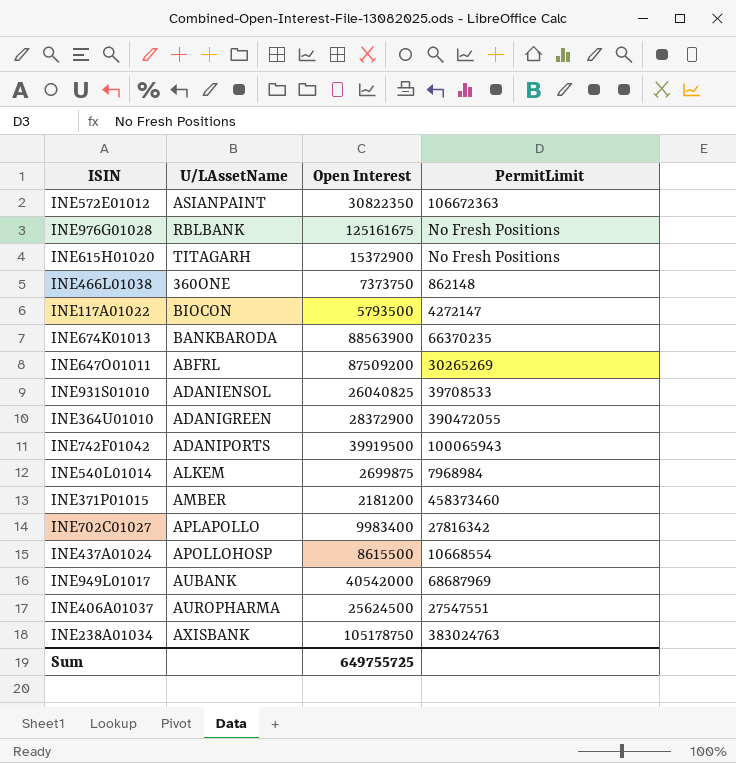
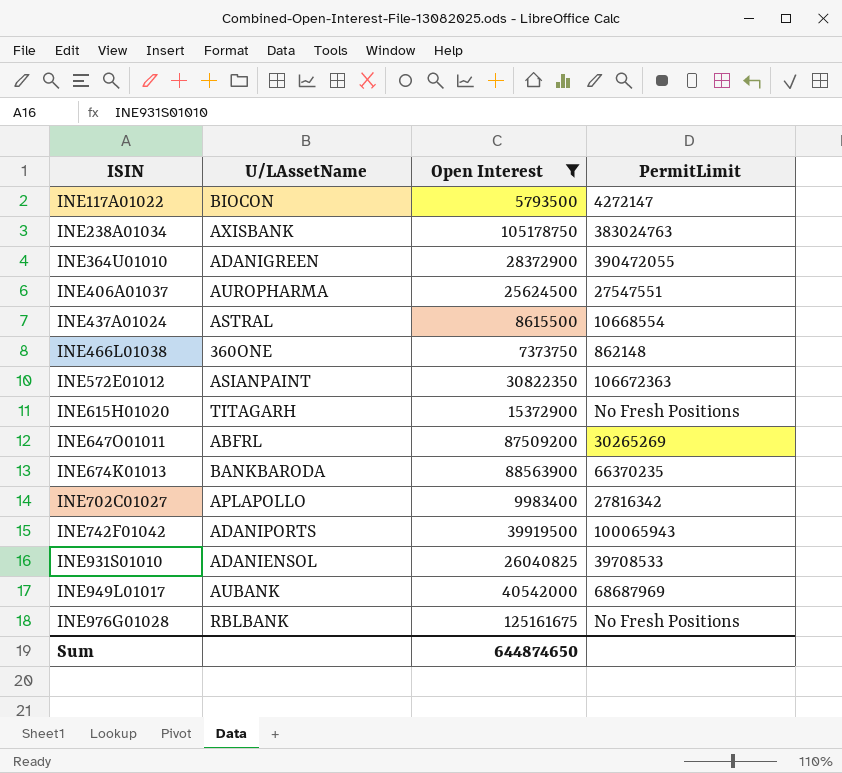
filter: none -> Open Interest >= 5793500
row order: none -> ISIN ascending
INE437A01024 | U/LAssetName: APOLLOHOSP -> ASTRAL
Sum | Open Interest: 649755725 -> 644874650

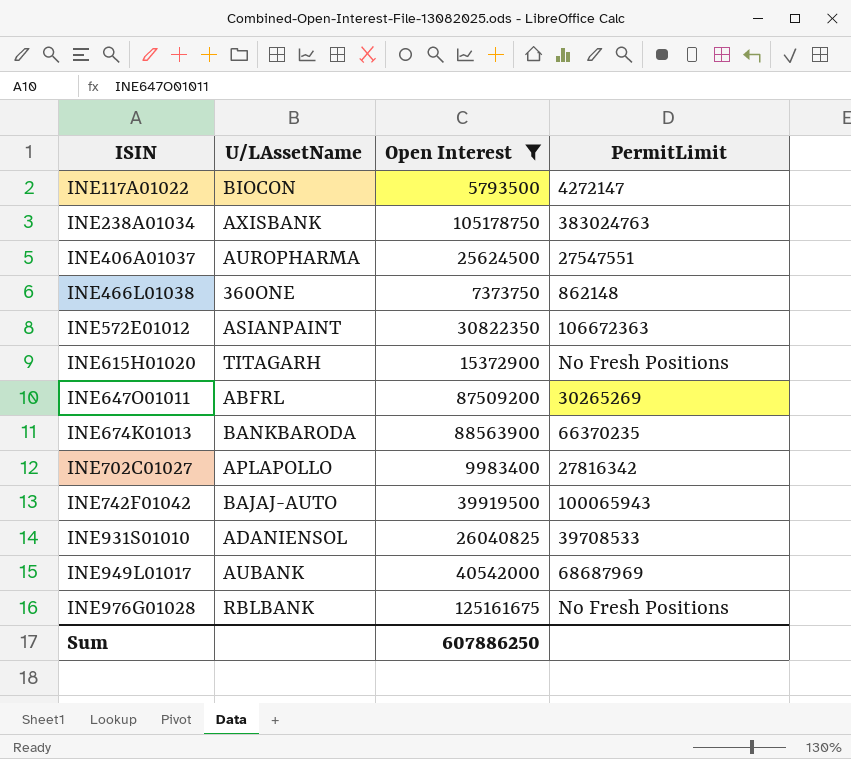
row INE364U01010: ADANIGREEN | 28372900 | 390472055 -> none
row INE437A01024: ASTRAL | 8615500 | 10668554 -> none
INE742F01042 | U/LAssetName: ADANIPORTS -> BAJAJ-AUTO
Sum | Open Interest: 644874650 -> 607886250

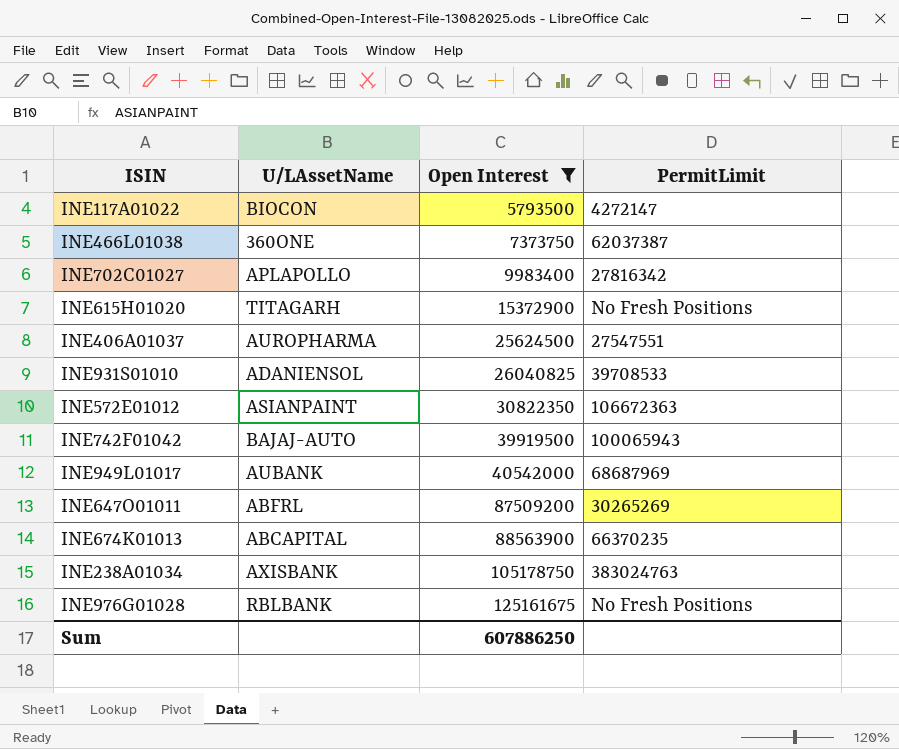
row order: ISIN ascending -> Open Interest ascending
INE466L01038 | PermitLimit: 862148 -> 62037387
INE674K01013 | U/LAssetName: BANKBARODA -> ABCAPITAL

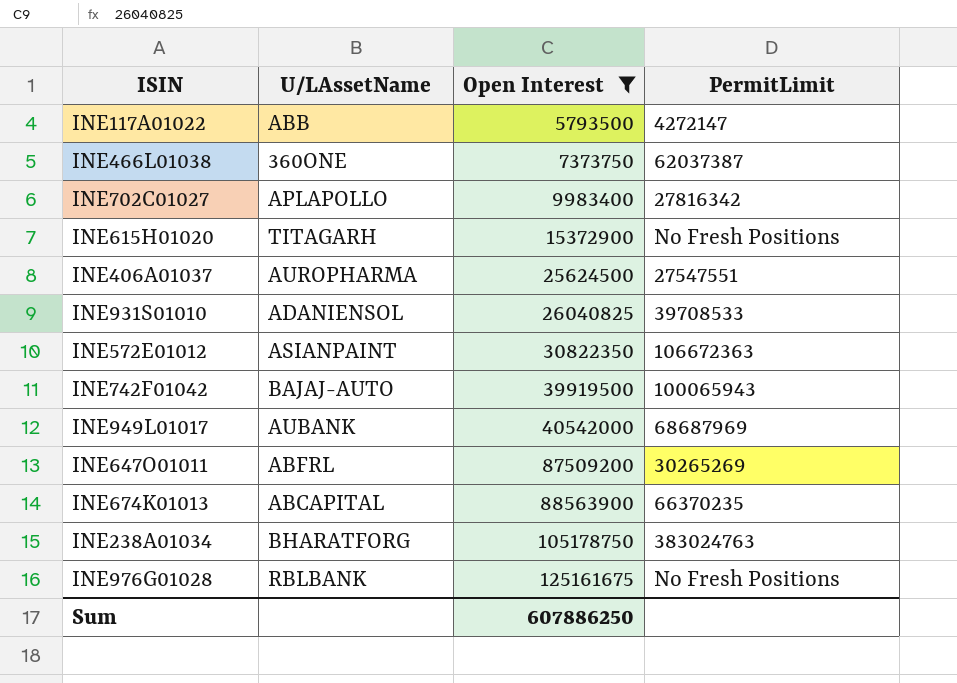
INE117A01022 | U/LAssetName: BIOCON -> ABB
INE238A01034 | U/LAssetName: AXISBANK -> BHARATFORG

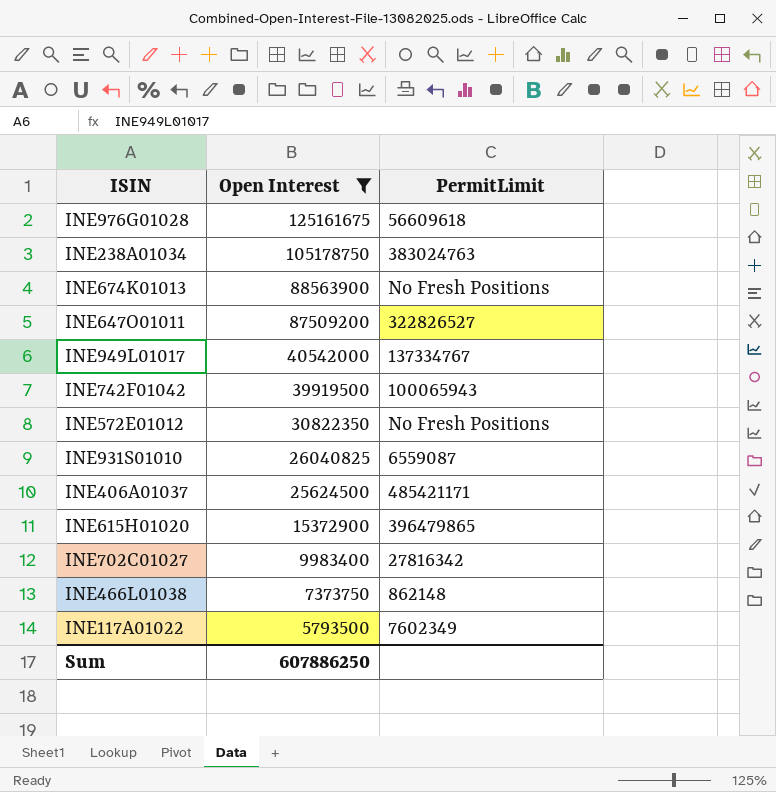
row order: Open Interest ascending -> Open Interest descending
column U/LAssetName | position: 2 -> none
INE976G01028 | PermitLimit: No Fresh Positions -> 56609618
INE674K01013 | PermitLimit: 66370235 -> No Fresh Positions
INE647O01011 | PermitLimit: 30265269 -> 322826527
INE949L01017 | PermitLimit: 68687969 -> 137334767
INE572E01012 | PermitLimit: 106672363 -> No Fresh Positions
INE931S01010 | PermitLimit: 39708533 -> 6559087
INE406A01037 | PermitLimit: 27547551 -> 485421171
INE615H01020 | PermitLimit: No Fresh Positions -> 396479865
INE466L01038 | PermitLimit: 62037387 -> 862148
INE117A01022 | PermitLimit: 4272147 -> 7602349

